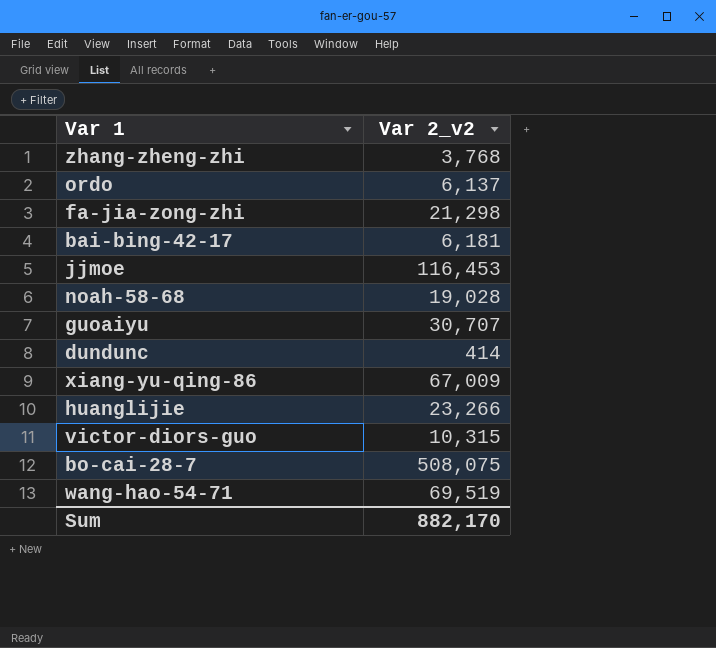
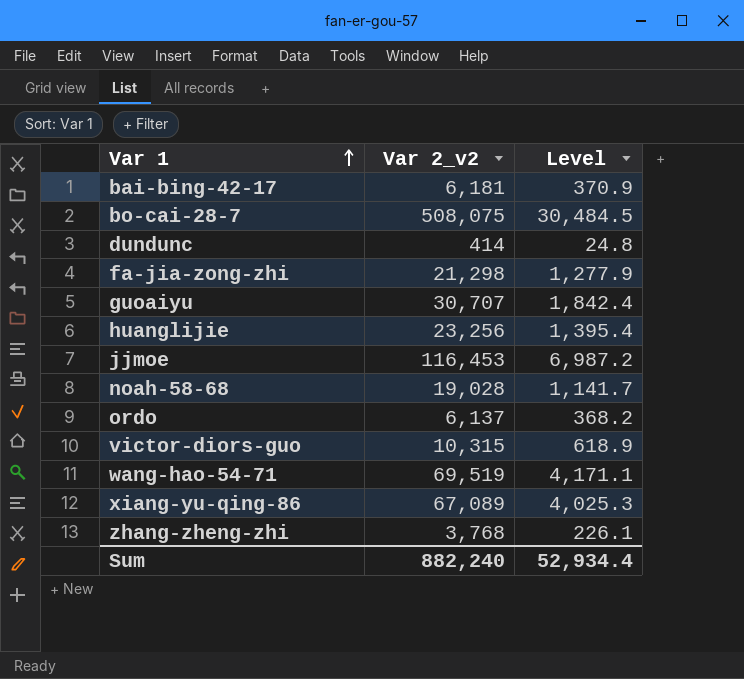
row order: none -> Var 1 ascending
column Level | formula: none -> [Var 2_v2] * 0.06
huanglijie | Var 2_v2: 23,266 -> 23,256
xiang-yu-qing-86 | Var 2_v2: 67,009 -> 67,089
Sum | Var 2_v2: 882,170 -> 882,240

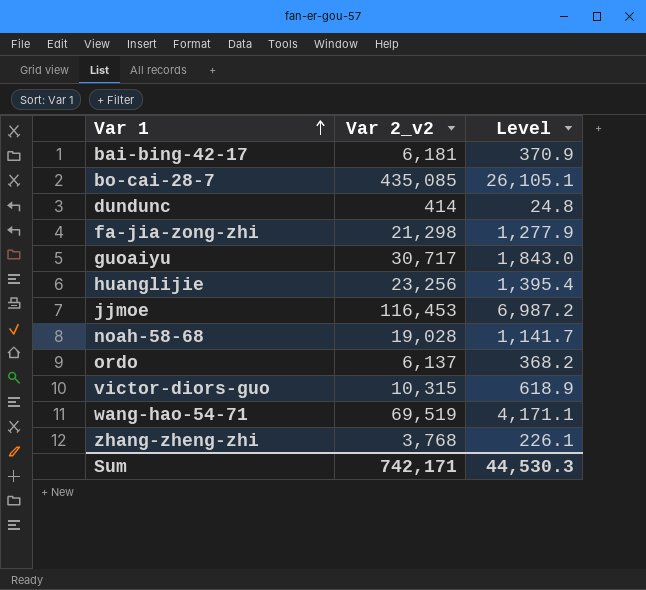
row xiang-yu-qing-86: 67,089 | 4,025.3 -> none
bo-cai-28-7 | Var 2_v2: 508,075 -> 435,085
bo-cai-28-7 | Level: 30,484.5 -> 26,105.1
guoaiyu | Var 2_v2: 30,707 -> 30,717
guoaiyu | Level: 1,842.4 -> 1,843.0
Sum | Var 2_v2: 882,240 -> 742,171
Sum | Level: 52,934.4 -> 44,530.3

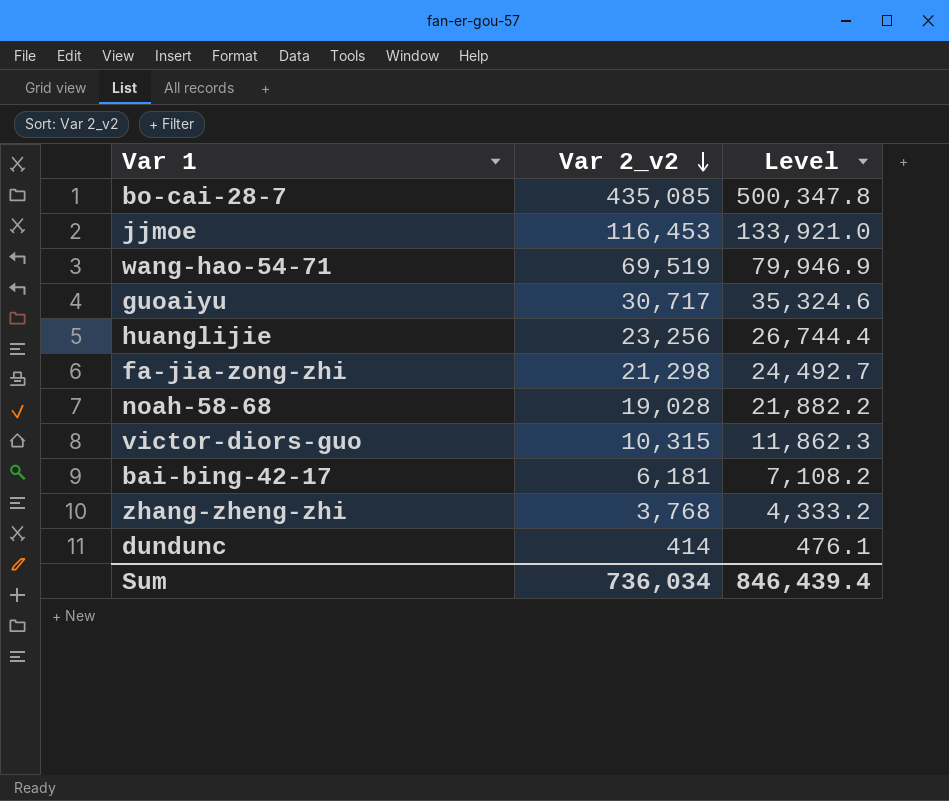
row order: Var 1 ascending -> Var 2_v2 descending
column Level | formula: [Var 2_v2] * 0.06 -> [Var 2_v2] * 1.15
row ordo: 6,137 | 368.2 -> none
Sum | Var 2_v2: 742,171 -> 736,034
Sum | Level: 44,530.3 -> 846,439.4

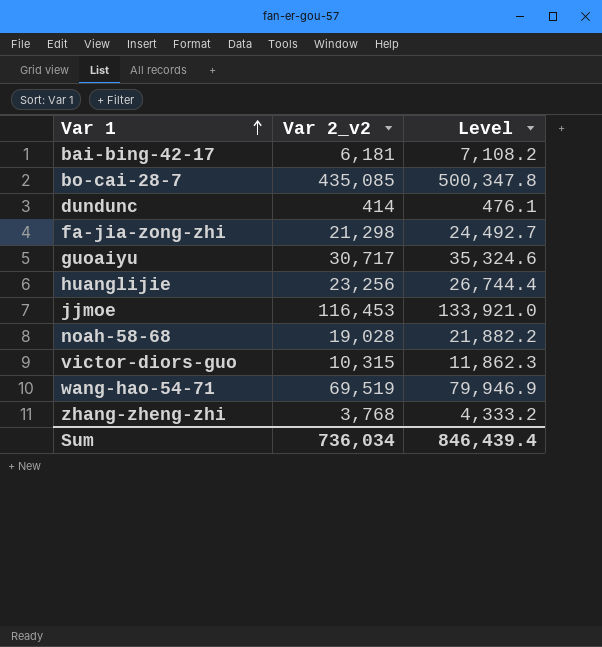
row order: Var 2_v2 descending -> Var 1 ascending

